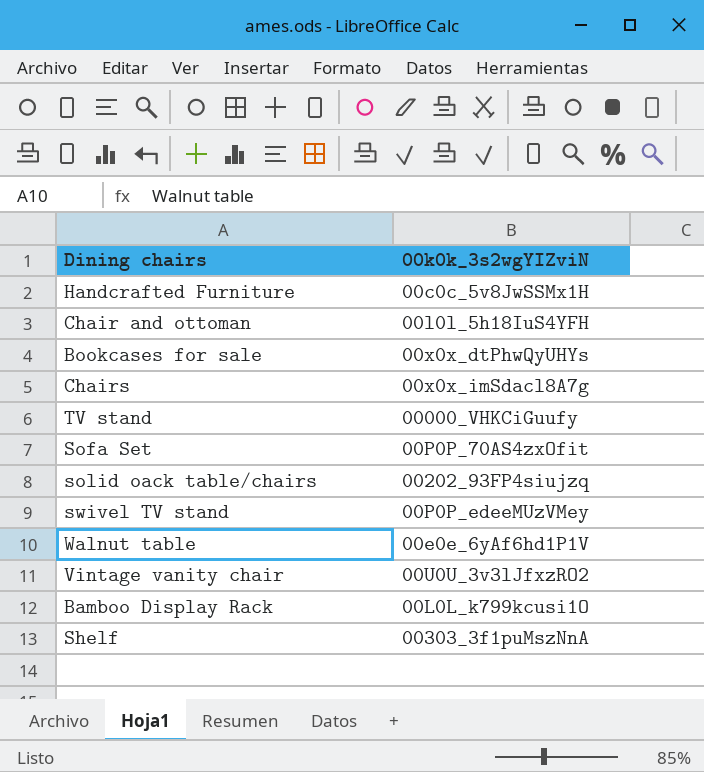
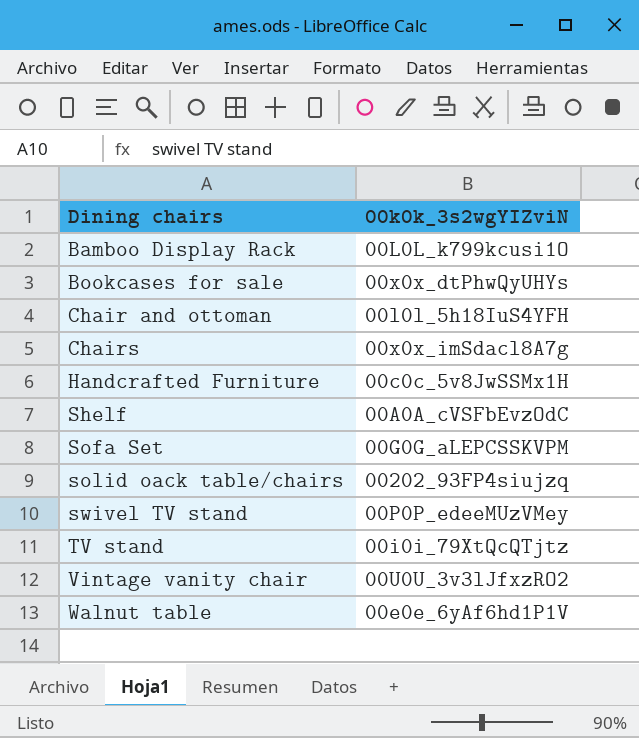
row order: none -> Dining chairs ascending
Shelf | 00k0k_3s2wgYIZviN: 00303_3f1puMszNnA -> 00A0A_cVSFbEvzOdC
Sofa Set | 00k0k_3s2wgYIZviN: 00P0P_70AS4zxOfit -> 00G0G_aLEPCSSKVPM
TV stand | 00k0k_3s2wgYIZviN: 00000_VHKCiGuufy -> 00i0i_79XtQcQTjtz

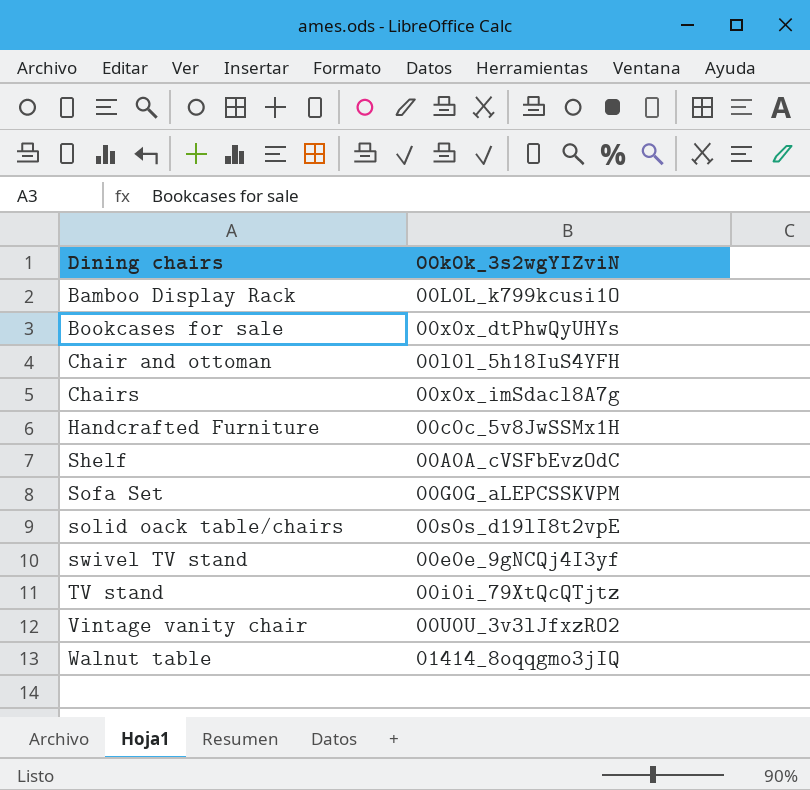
solid oack table/chairs | 00k0k_3s2wgYIZviN: 00202_93FP4siujzq -> 00s0s_d19lI8t2vpE
swivel TV stand | 00k0k_3s2wgYIZviN: 00P0P_edeeMUzVMey -> 00e0e_9gNCQj4I3yf
Walnut table | 00k0k_3s2wgYIZviN: 00e0e_6yAf6hd1P1V -> 01414_8oqqgmo3jIQ

